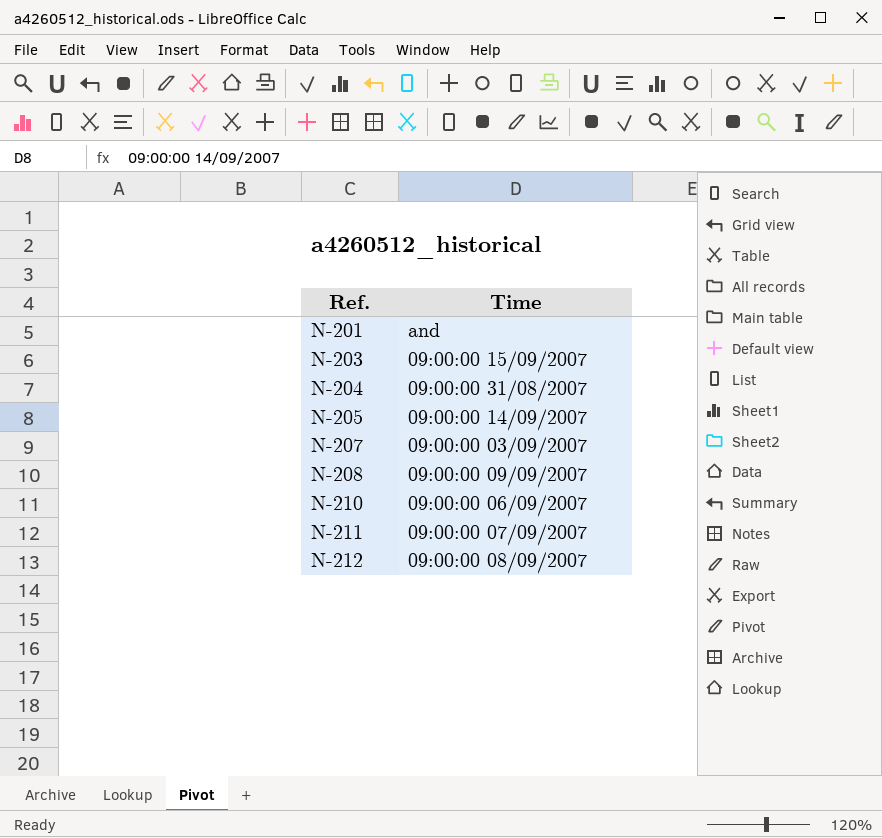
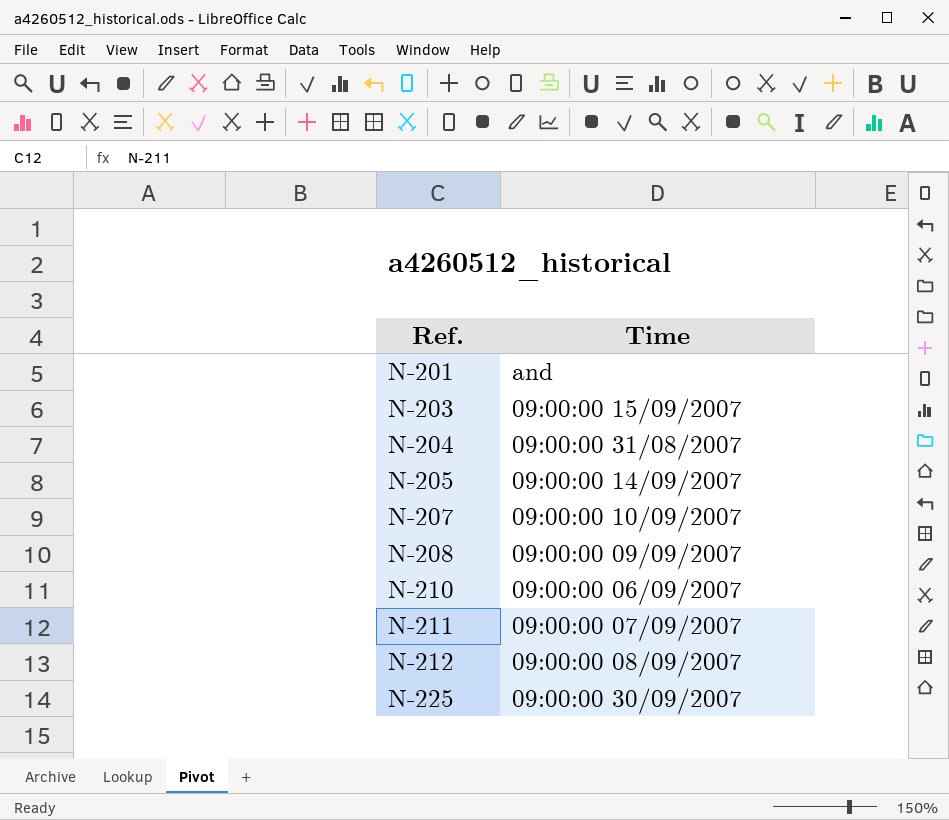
N-207 | Time: 09:00:00 03/09/2007 -> 09:00:00 10/09/2007
row N-225: none -> 09:00:00 30/09/2007

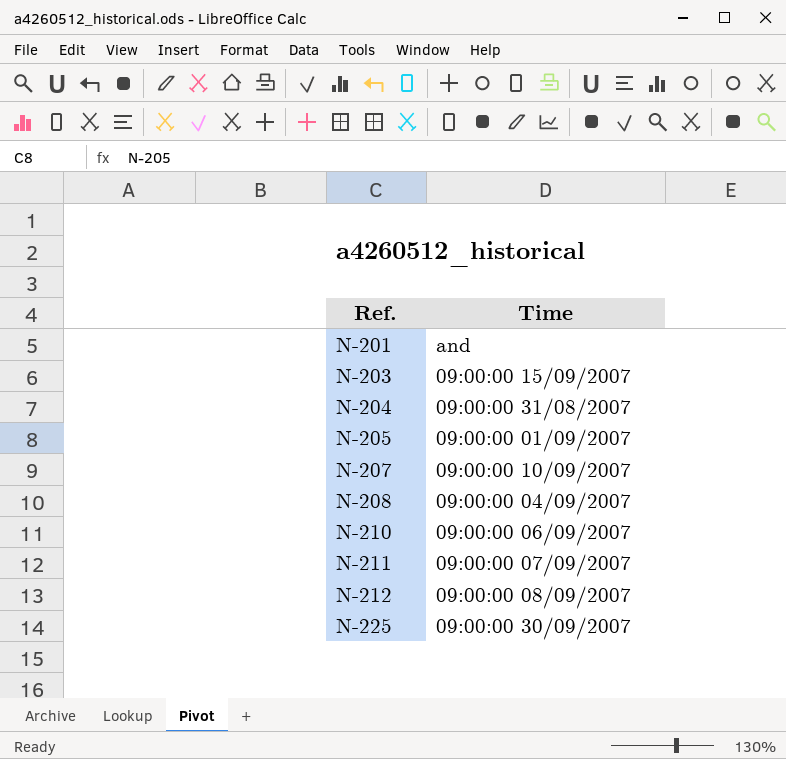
N-205 | Time: 09:00:00 14/09/2007 -> 09:00:00 01/09/2007
N-208 | Time: 09:00:00 09/09/2007 -> 09:00:00 04/09/2007

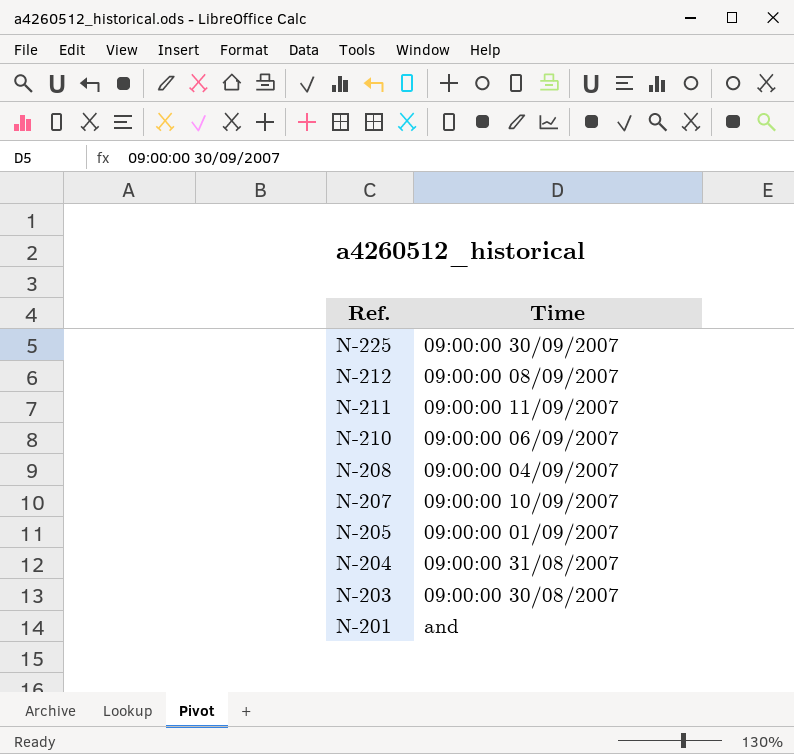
row order: Ref. ascending -> Ref. descending
N-211 | Time: 09:00:00 07/09/2007 -> 09:00:00 11/09/2007
N-203 | Time: 09:00:00 15/09/2007 -> 09:00:00 30/08/2007

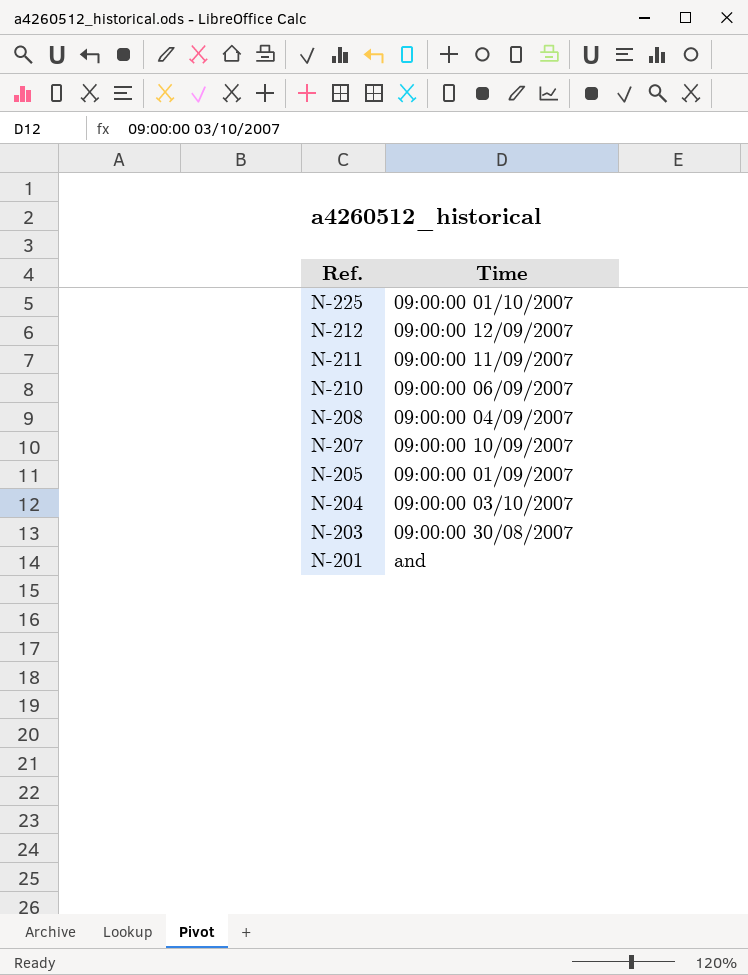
N-225 | Time: 09:00:00 30/09/2007 -> 09:00:00 01/10/2007
N-212 | Time: 09:00:00 08/09/2007 -> 09:00:00 12/09/2007
N-204 | Time: 09:00:00 31/08/2007 -> 09:00:00 03/10/2007

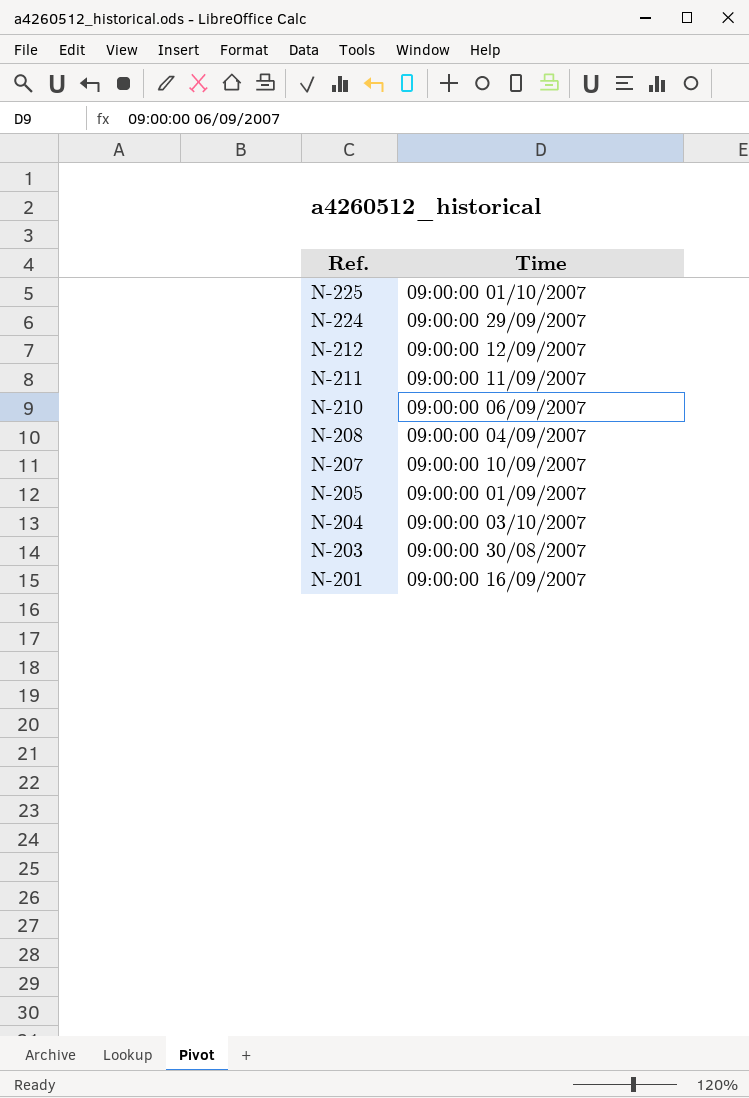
row N-224: none -> 09:00:00 29/09/2007
N-201 | Time: and -> 09:00:00 16/09/2007

